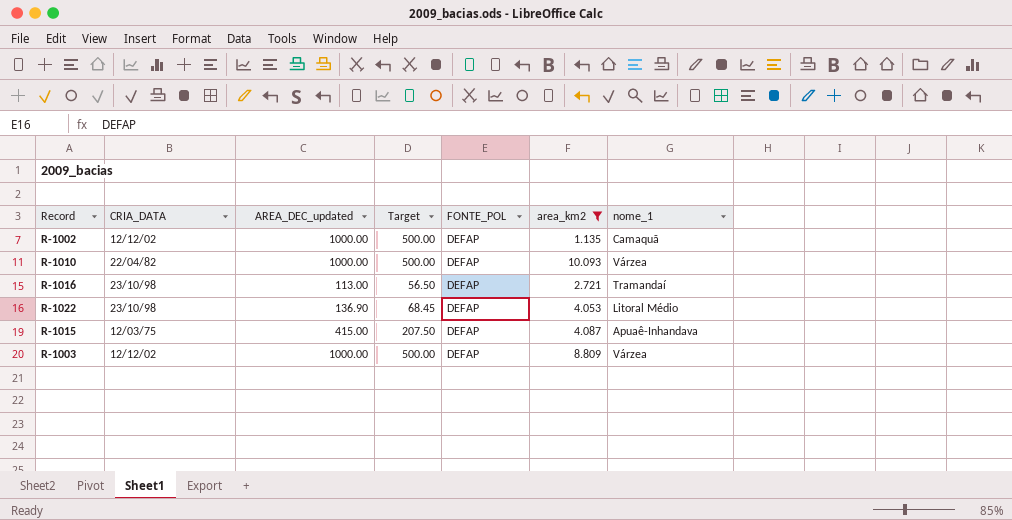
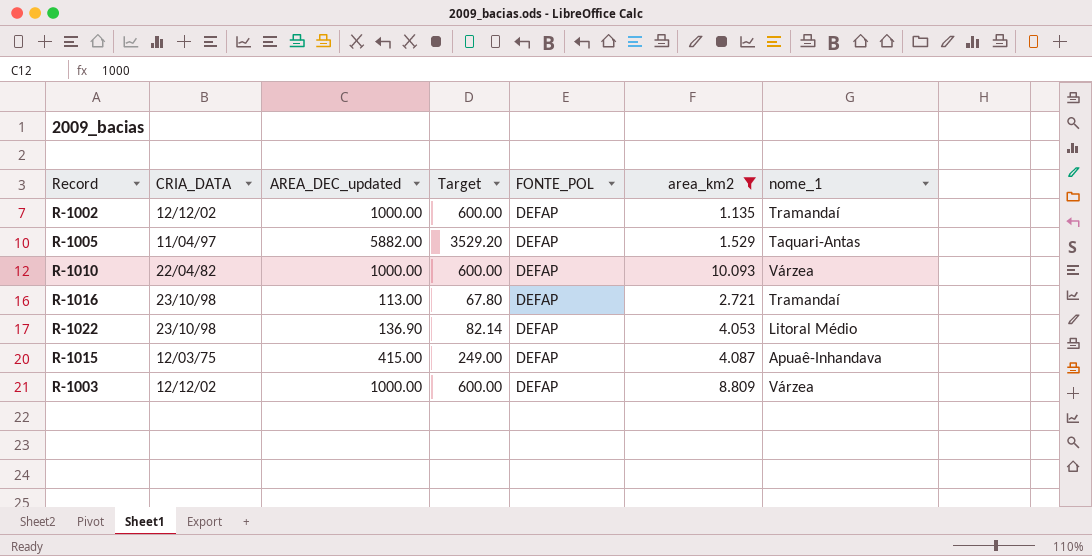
column Target | formula: [AREA_DEC_updated] * 0.5 -> [AREA_DEC_updated] * 0.6
R-1002 | nome_1: Camaquã -> Tramandaí
row R-1005: none -> 11/04/97 | 5882.00 | 3529.20 | DEFAP | 1.529 | Taquari-Antas

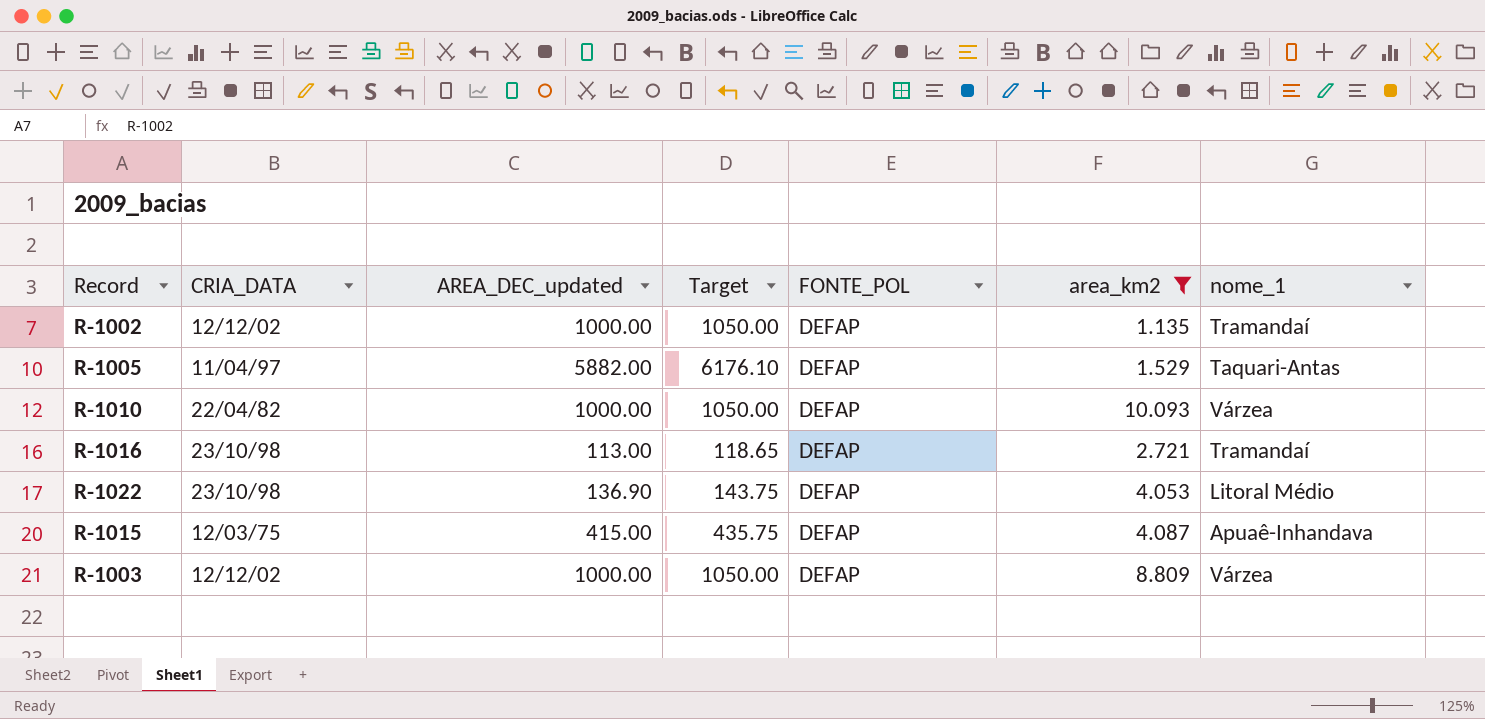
column Target | formula: [AREA_DEC_updated] * 0.6 -> [AREA_DEC_updated] * 1.05

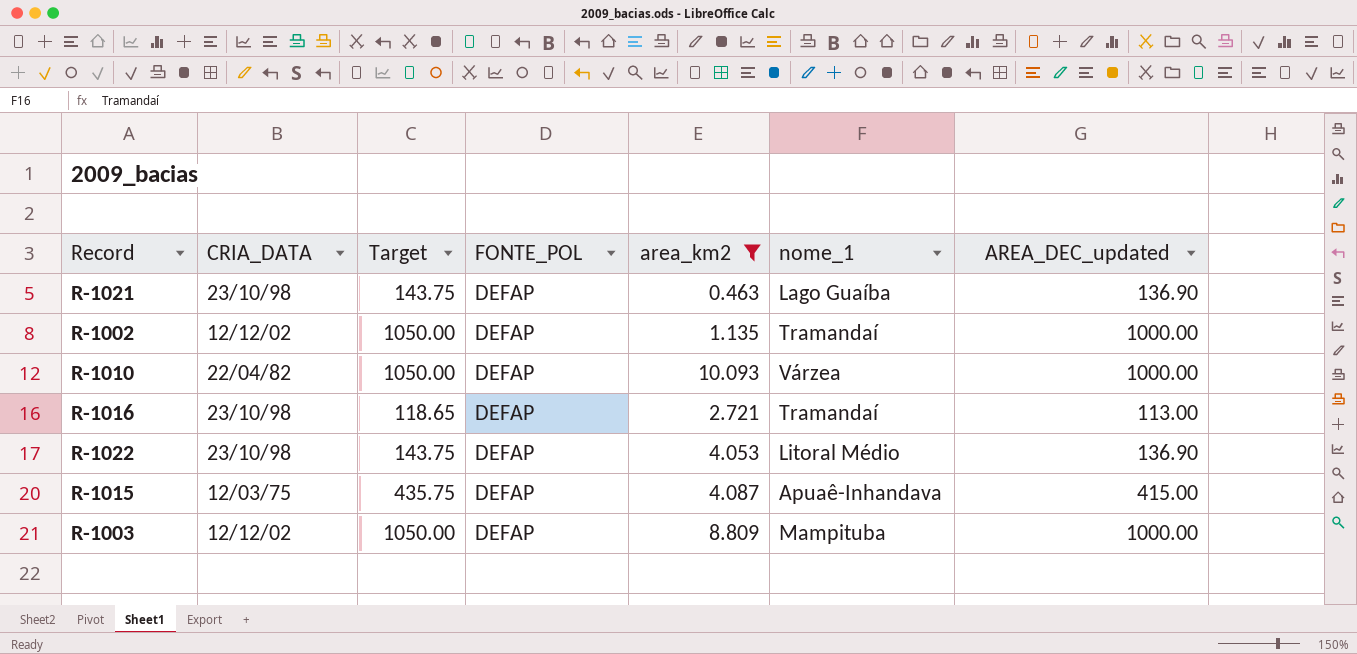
column AREA_DEC_updated | position: 3 -> 7
row R-1005: 11/04/97 | 5882.00 | 6176.10 | DEFAP | 1.529 | Taquari-Antas -> none
row R-1021: none -> 23/10/98 | 143.75 | DEFAP | 0.463 | Lago Guaíba | 136.90
R-1003 | nome_1: Várzea -> Mampituba

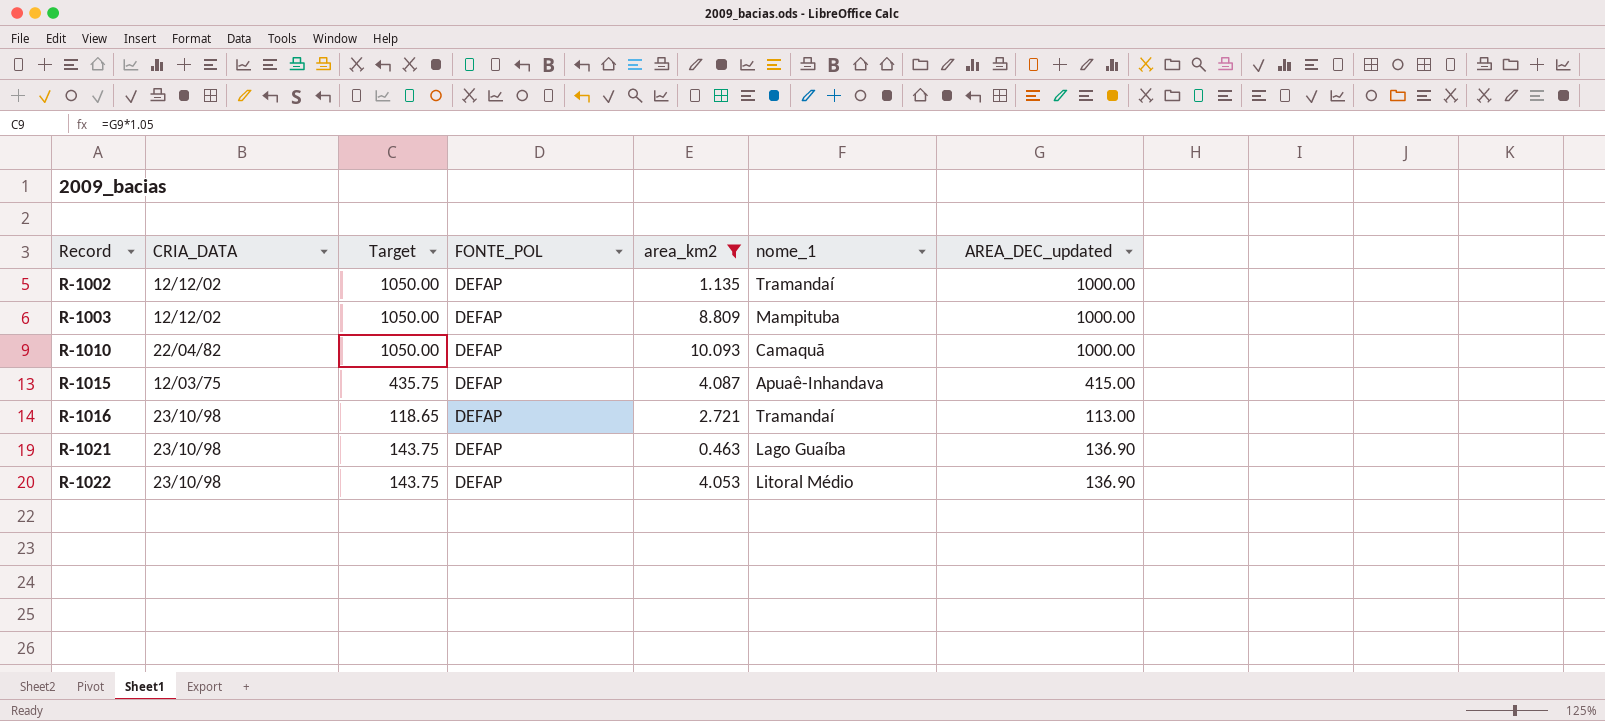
row order: none -> Record ascending
R-1010 | nome_1: Várzea -> Camaquã

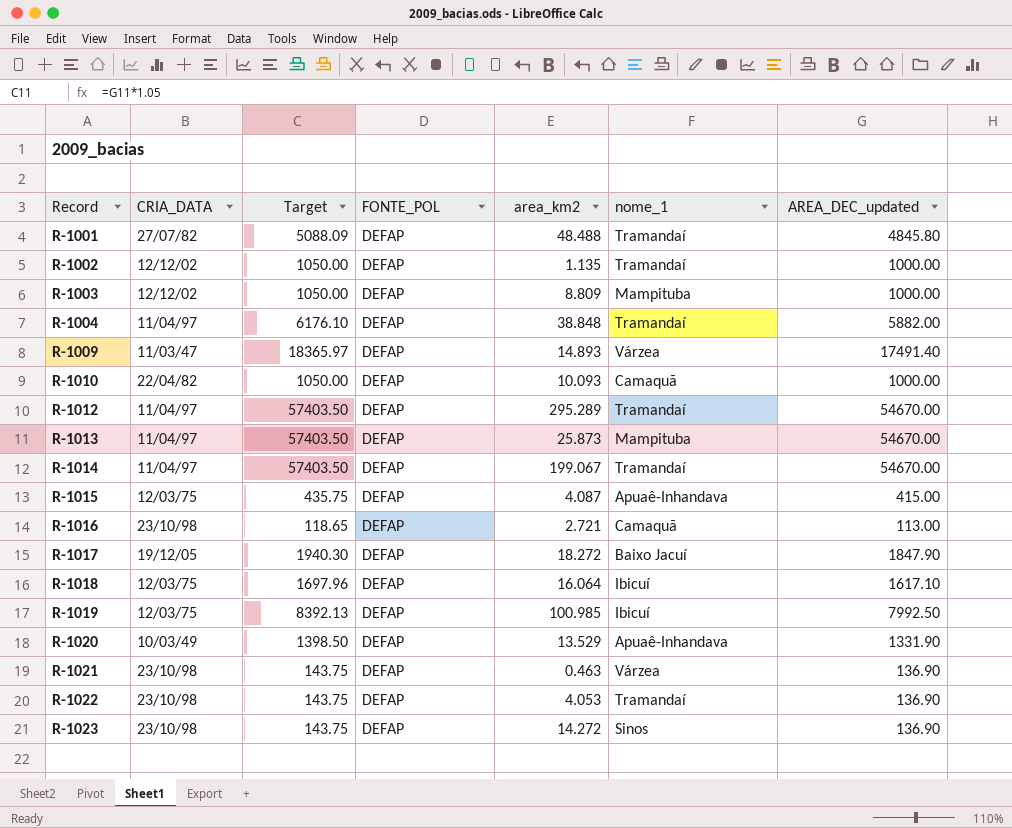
filter: area_km2 <= 10.093 -> none
R-1016 | nome_1: Tramandaí -> Camaquã
R-1021 | nome_1: Lago Guaíba -> Várzea
R-1022 | nome_1: Litoral Médio -> Tramandaí

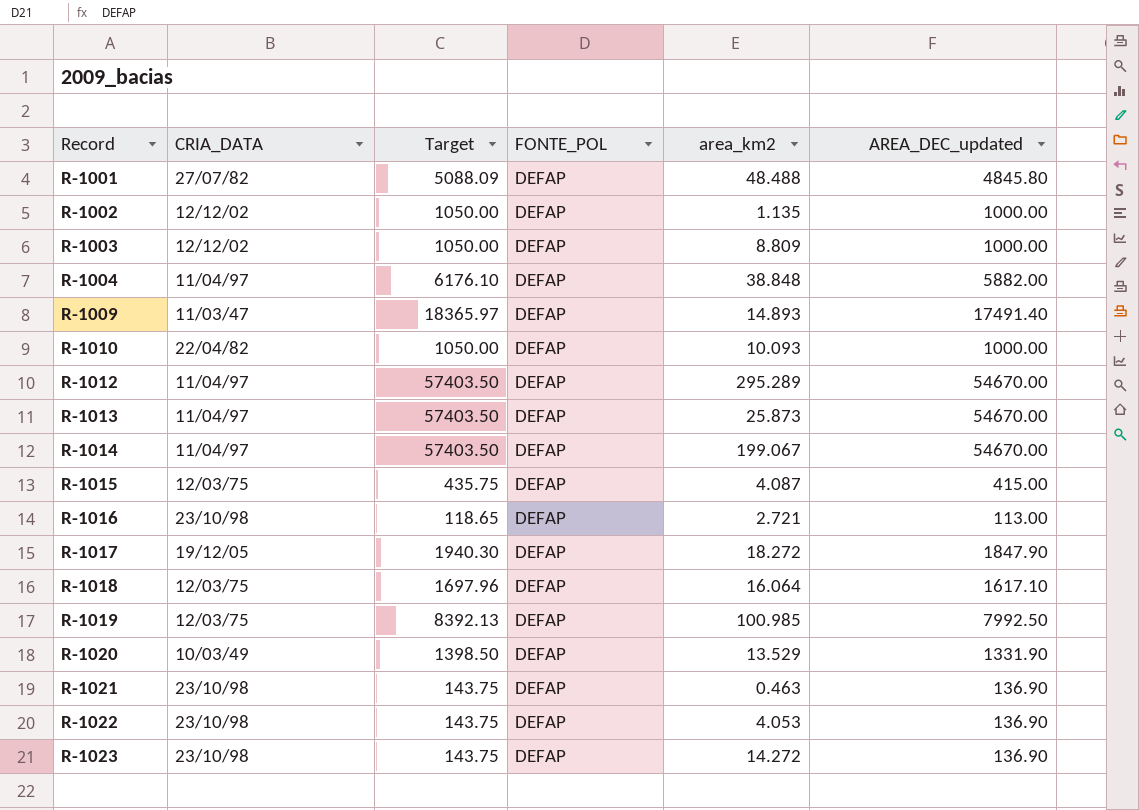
column nome_1 | position: 6 -> none

